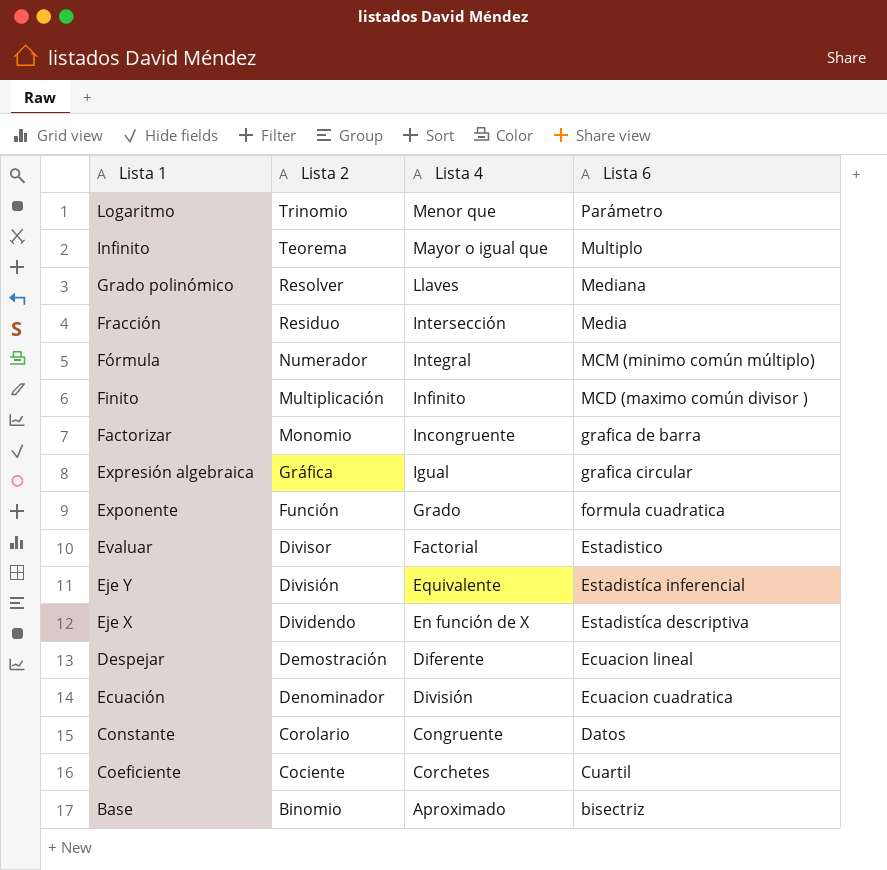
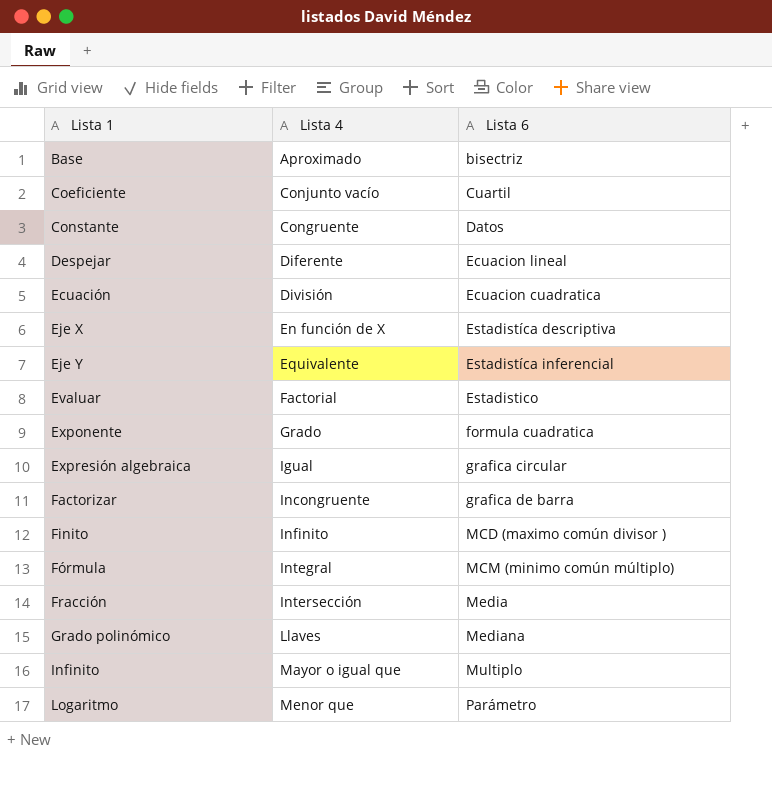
row order: Lista 6 descending -> Lista 1 ascending
column Lista 2 | position: 2 -> none
Coeficiente | Lista 4: Corchetes -> Conjunto vacío

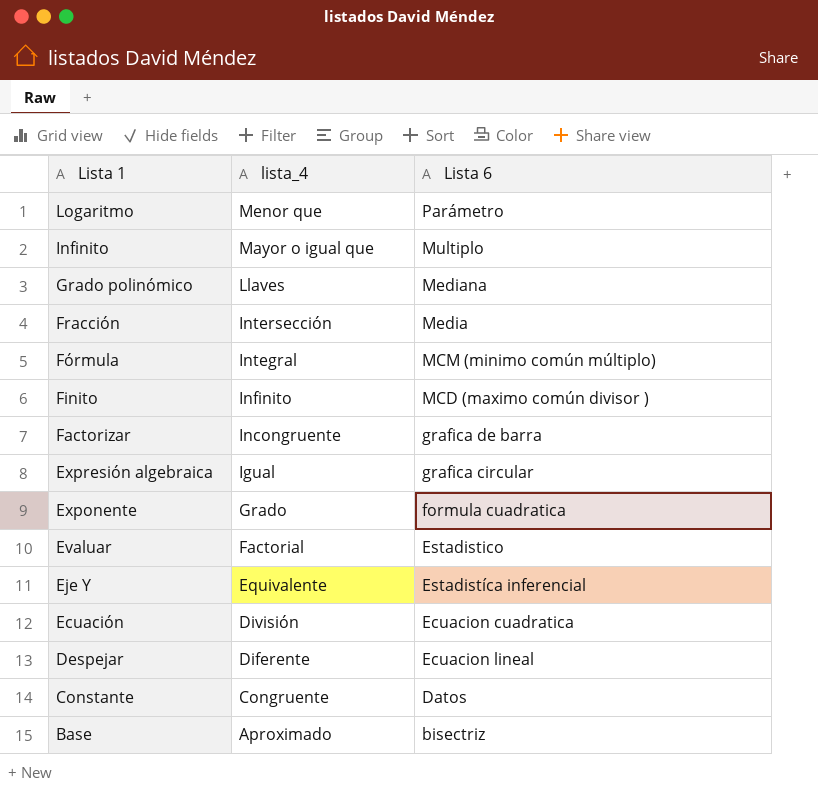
row order: Lista 1 ascending -> Lista 1 descending
column name: Lista 4 -> lista_4
row Coeficiente: Conjunto vacío | Cuartil -> none
row Eje X: En función de X | Estadistíca descriptiva -> none

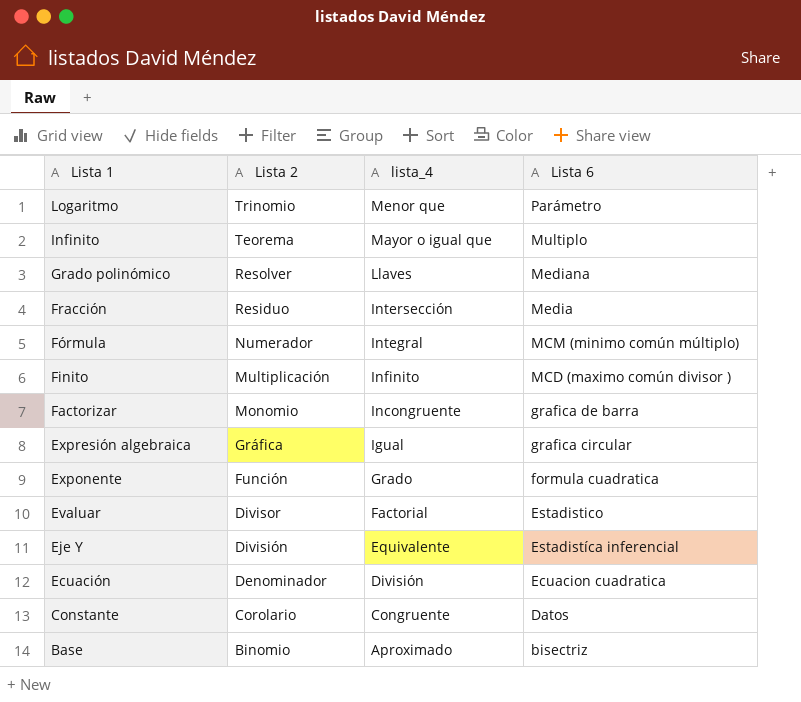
column Lista 2 | position: none -> 2
row Despejar: Diferente | Ecuacion lineal -> none

